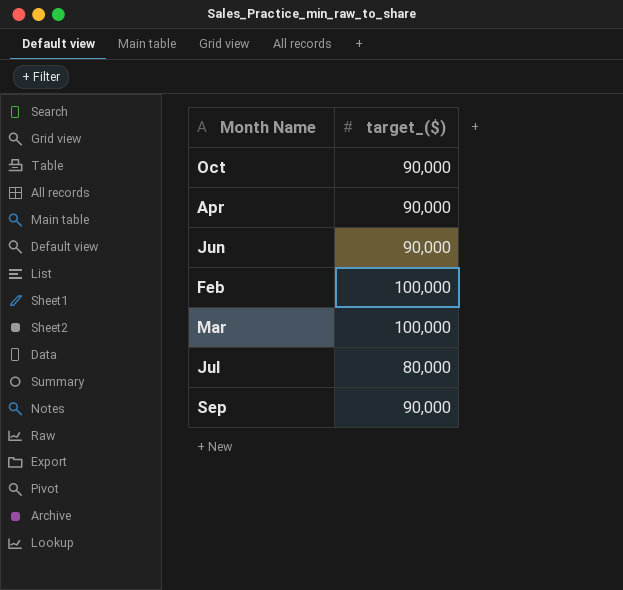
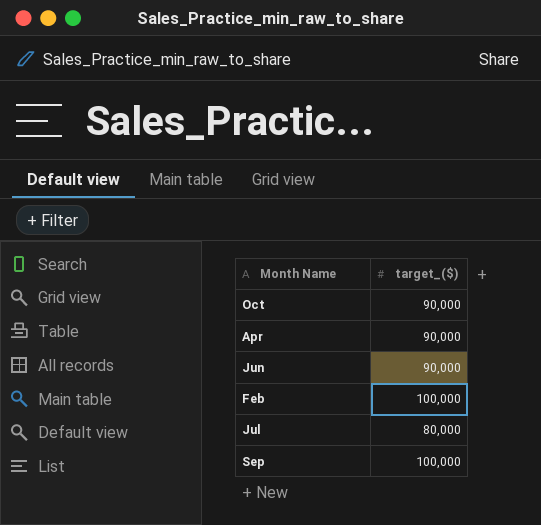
row Mar: 100,000 -> none
Sep | target_($): 90,000 -> 100,000

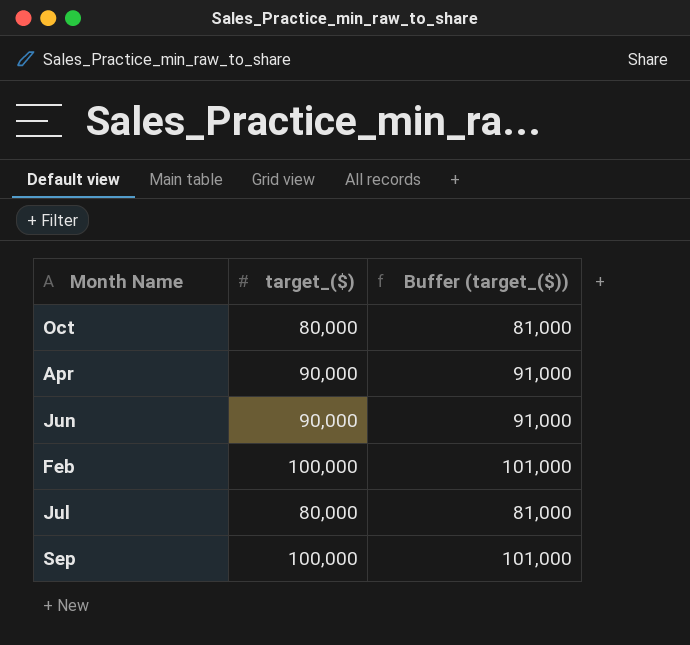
column Buffer (target_($)) | formula: none -> [target_($)] + 1000
Oct | target_($): 90,000 -> 80,000

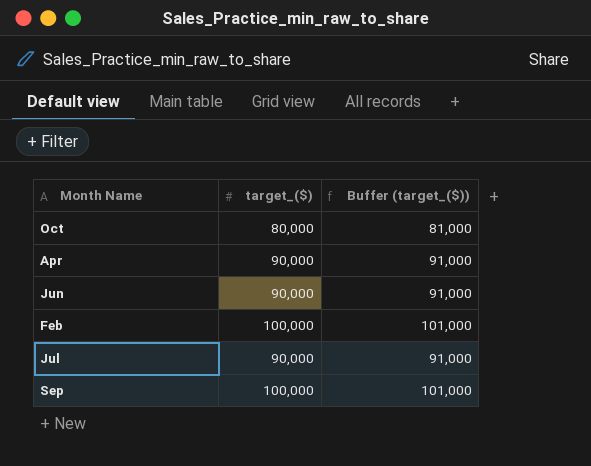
Jul | target_($): 80,000 -> 90,000
Jul | Buffer (target_($)): 81,000 -> 91,000

